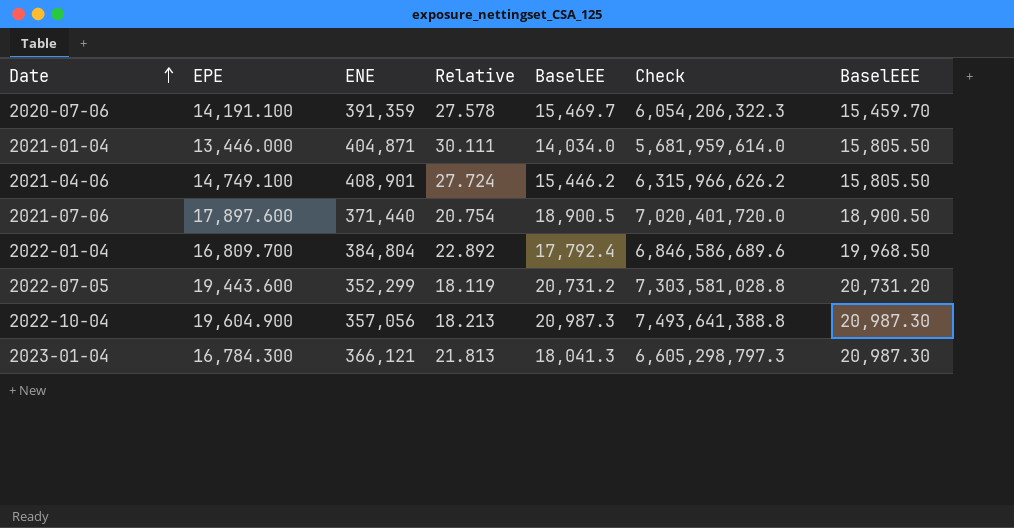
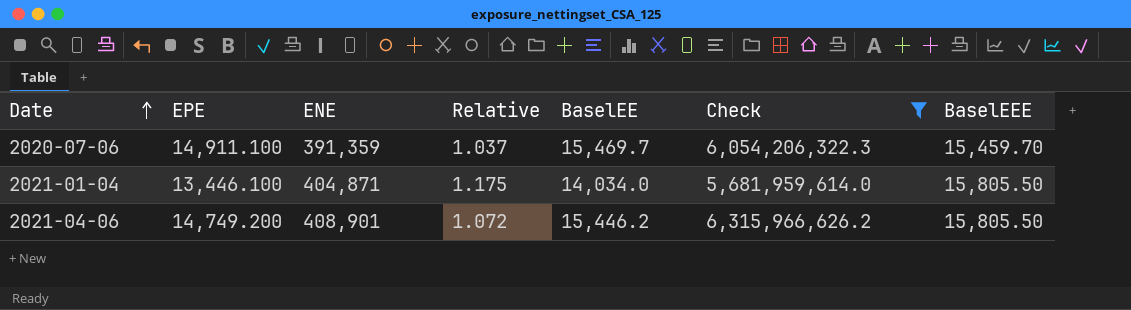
filter: none -> Check <= 6,315,966,626.2
column Relative | formula: [ENE] / [EPE] -> [BaselEEE] / [EPE]
2020-07-06 | EPE: 14,191.100 -> 14,911.100
2021-01-04 | EPE: 13,446.000 -> 13,446.100
2021-04-06 | EPE: 14,749.100 -> 14,749.200

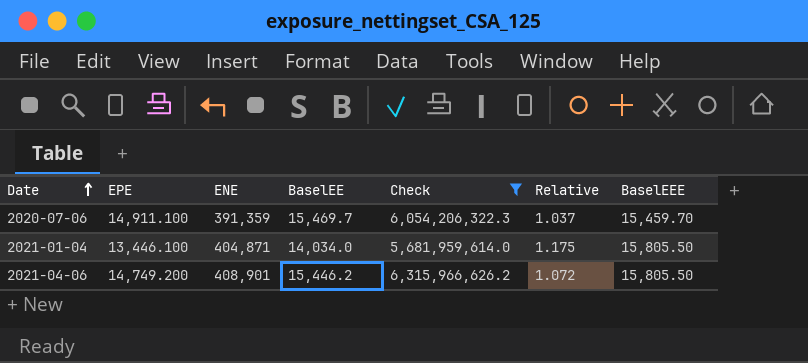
column Relative | position: 4 -> 6

